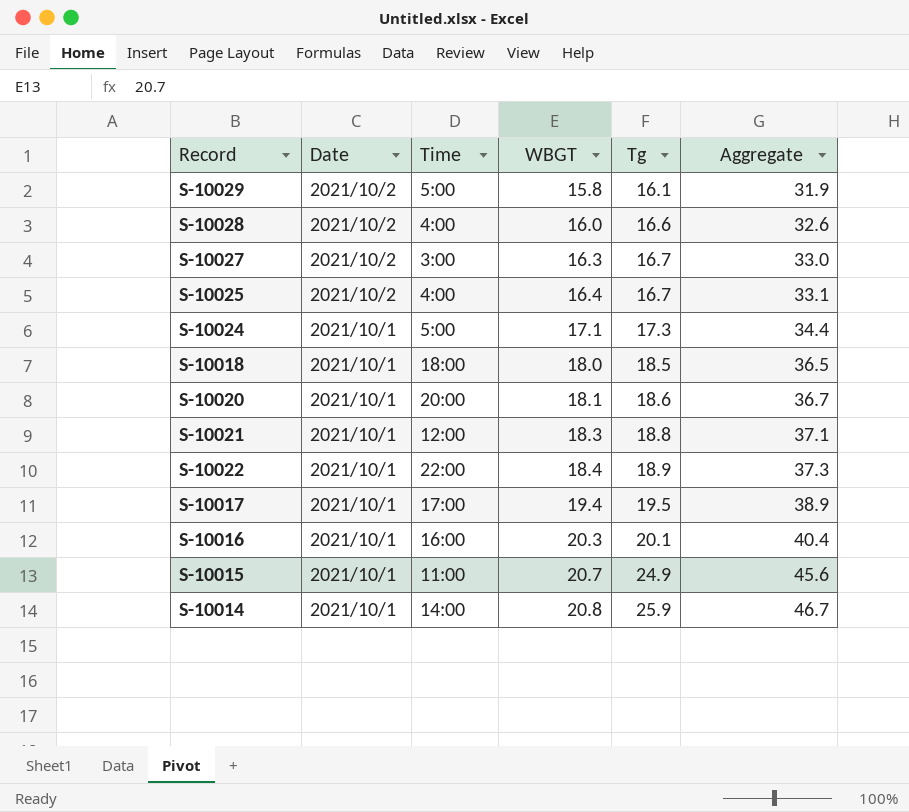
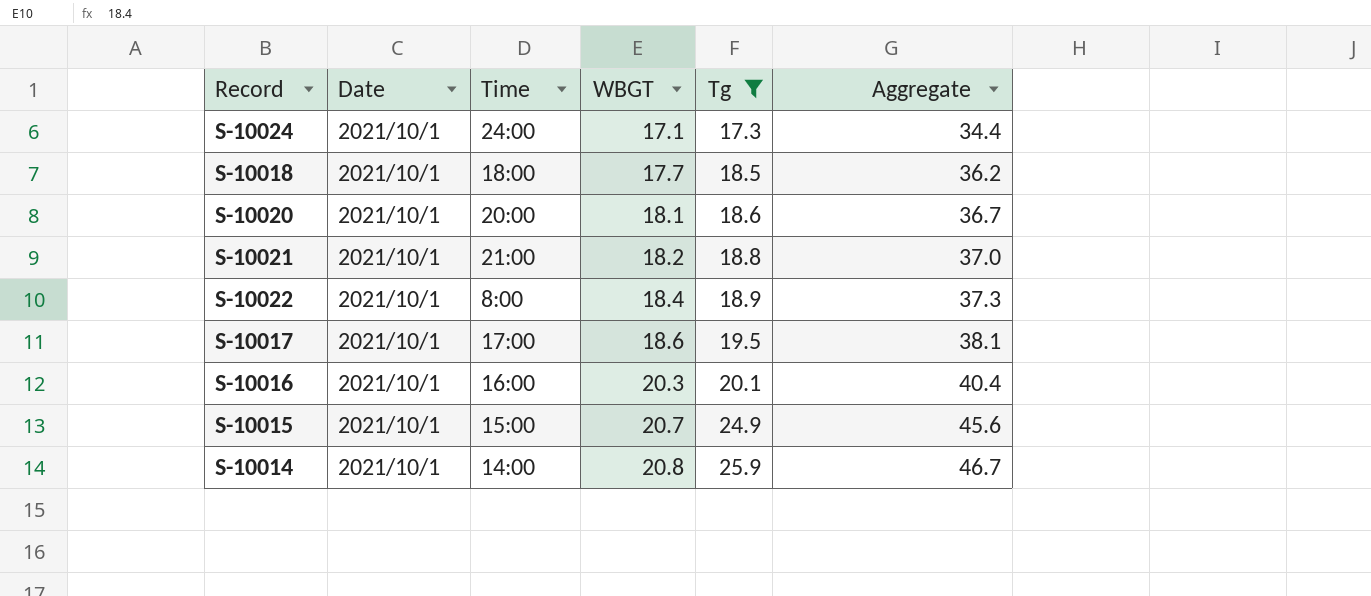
filter: none -> Tg >= 17.3
S-10024 | Time: 5:00 -> 24:00
S-10018 | WBGT: 18.0 -> 17.7
S-10018 | Aggregate: 36.5 -> 36.2
S-10021 | Time: 12:00 -> 21:00
S-10021 | WBGT: 18.3 -> 18.2
S-10021 | Aggregate: 37.1 -> 37.0
S-10022 | Time: 22:00 -> 8:00
S-10017 | WBGT: 19.4 -> 18.6
S-10017 | Aggregate: 38.9 -> 38.1
S-10015 | Time: 11:00 -> 15:00

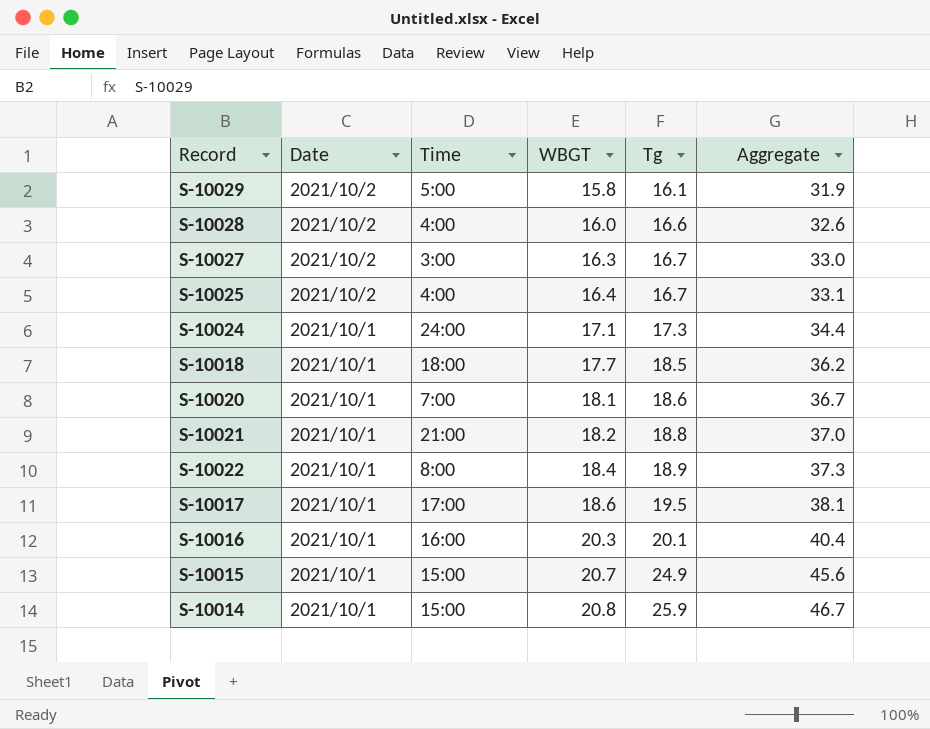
filter: Tg >= 17.3 -> none
S-10020 | Time: 20:00 -> 7:00
S-10014 | Time: 14:00 -> 15:00

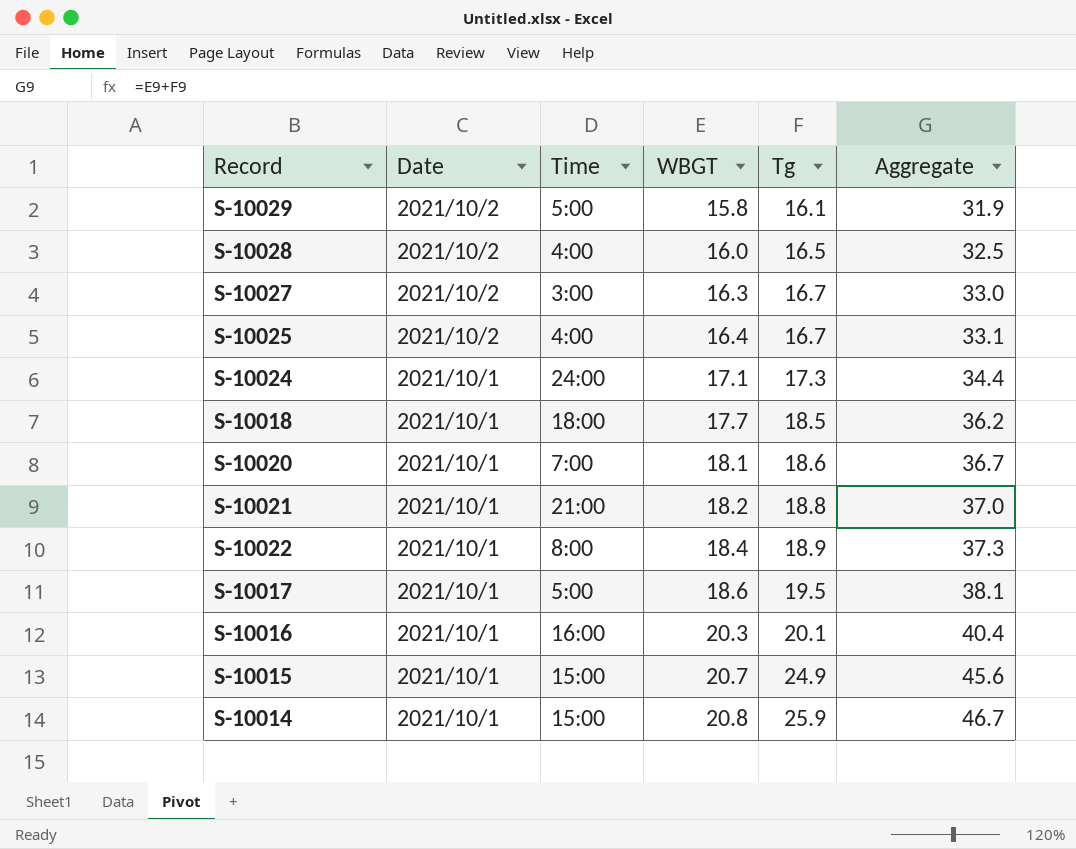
S-10028 | Tg: 16.6 -> 16.5
S-10028 | Aggregate: 32.6 -> 32.5
S-10017 | Time: 17:00 -> 5:00

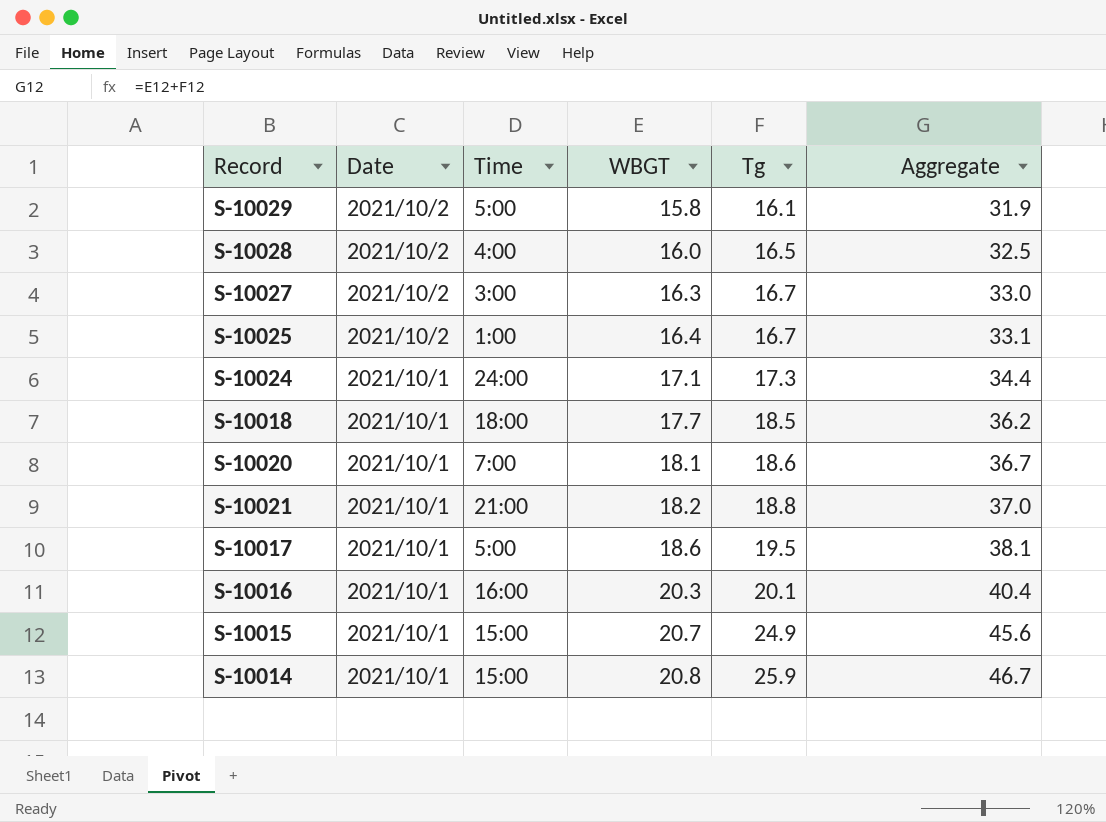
row S-10022: 2021/10/1 | 8:00 | 18.4 | 18.9 | 37.3 -> none
S-10025 | Time: 4:00 -> 1:00

